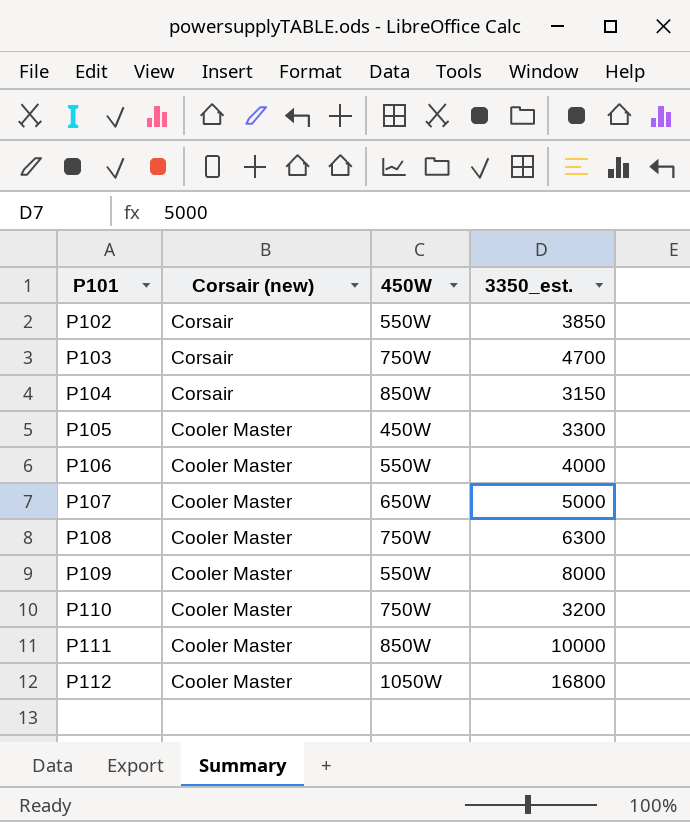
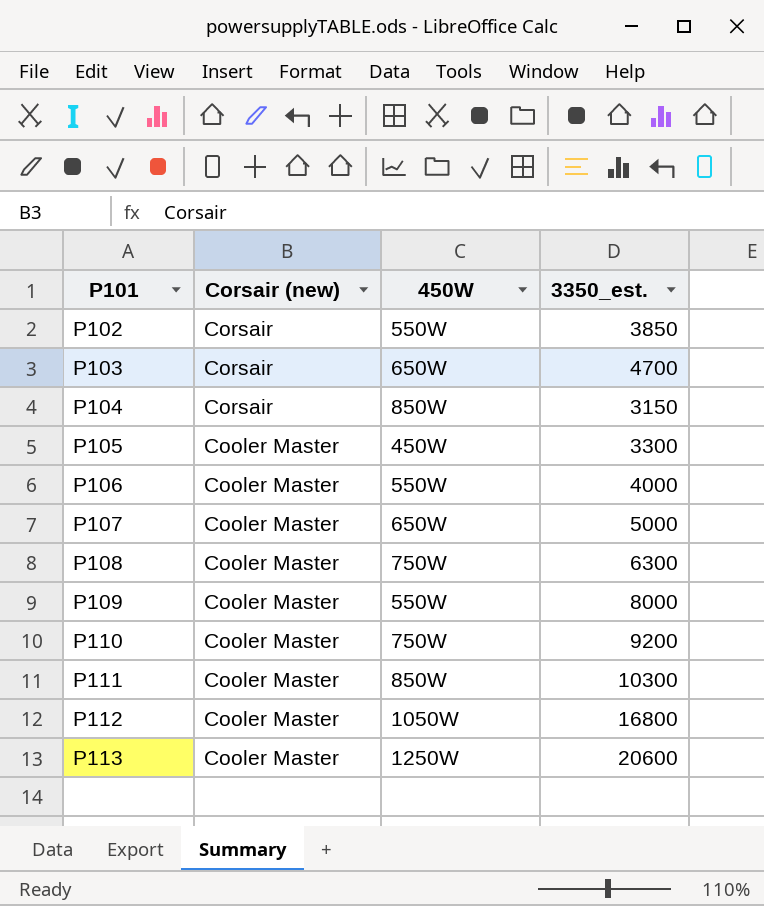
P103 | 450W: 750W -> 650W
P110 | 3350_est.: 3200 -> 9200
P111 | 3350_est.: 10000 -> 10300
row P113: none -> Cooler Master | 1250W | 20600

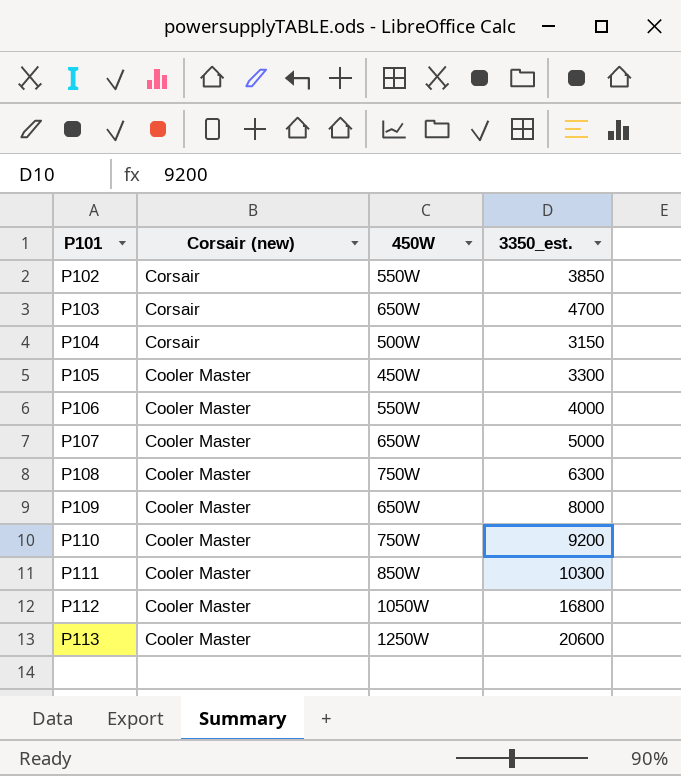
P104 | 450W: 850W -> 500W
P109 | 450W: 550W -> 650W

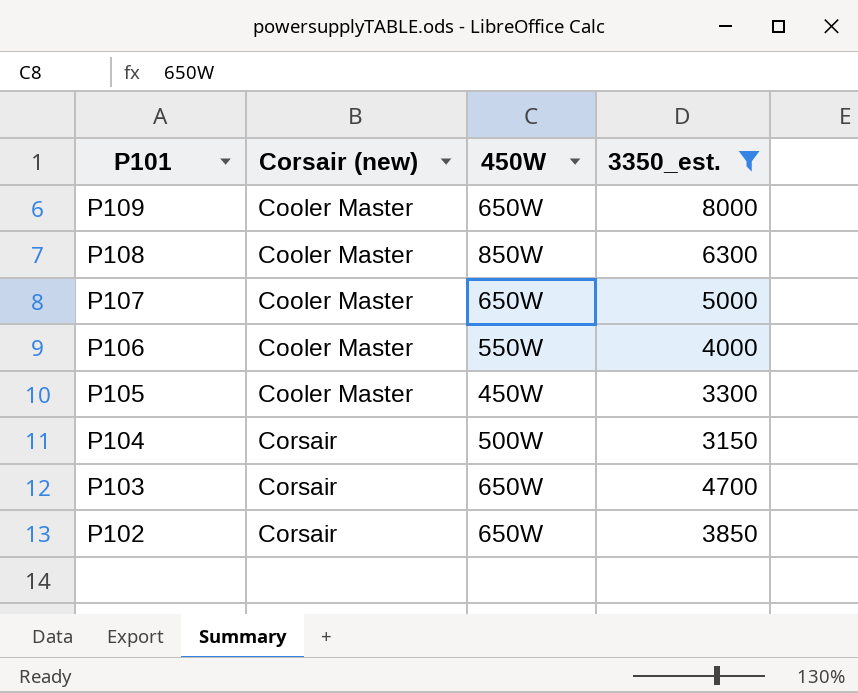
filter: none -> 3350_est. <= 8000
row order: P101 ascending -> P101 descending
P108 | 450W: 750W -> 850W
P102 | 450W: 550W -> 650W

